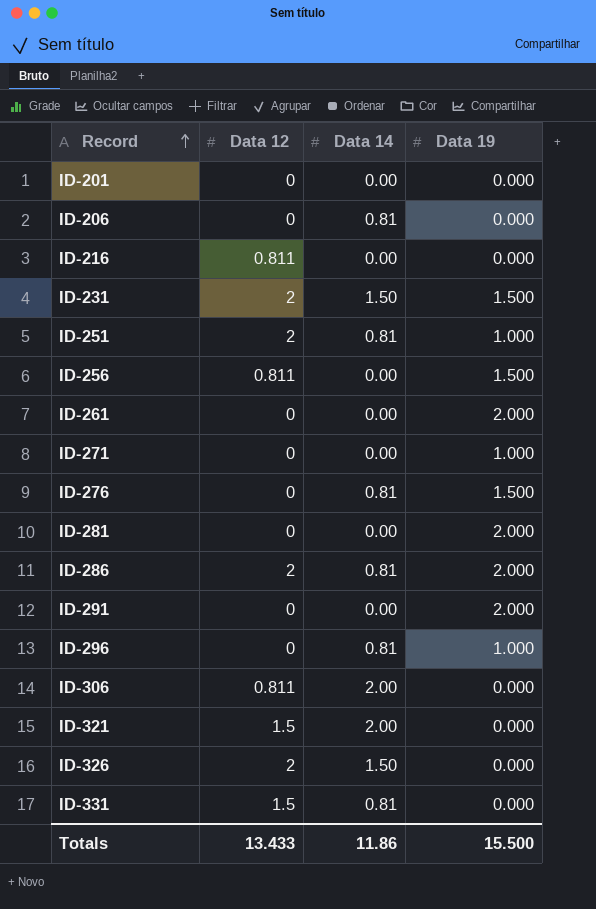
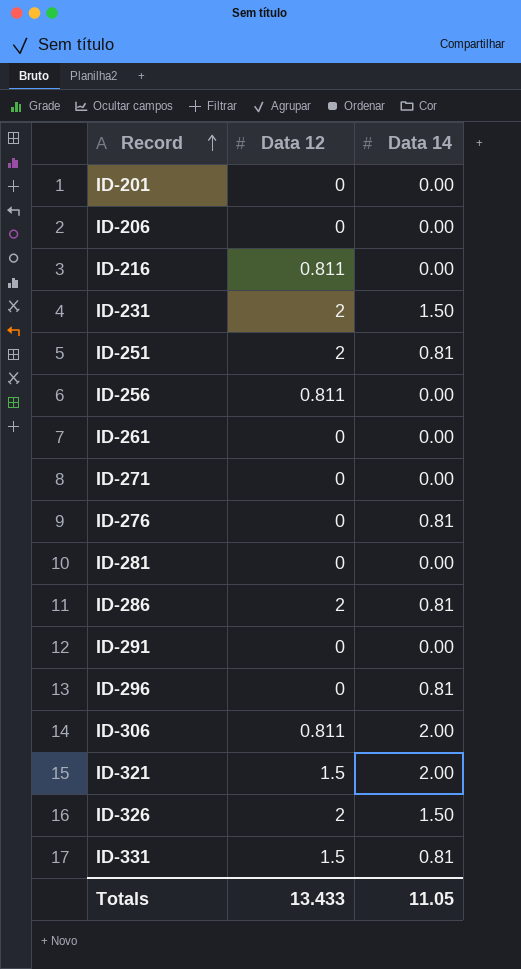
column Data 19 | position: 4 -> none
ID-206 | Data 14: 0.81 -> 0.00
Totals | Data 14: 11.86 -> 11.05

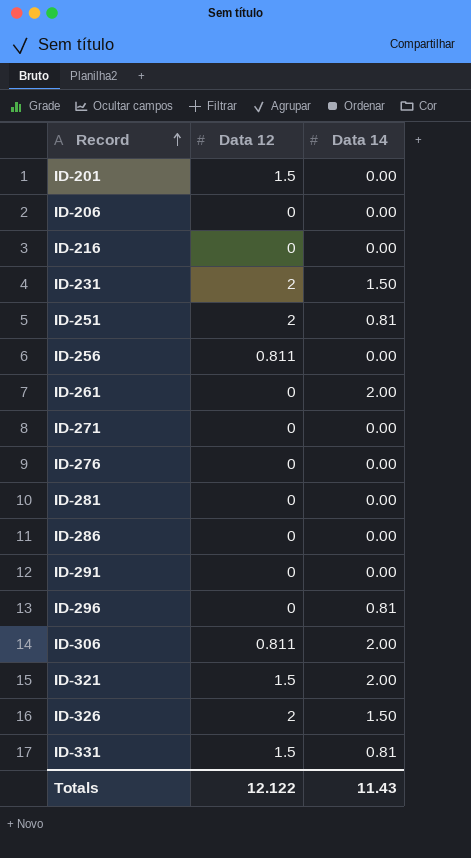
ID-201 | Data 12: 0 -> 1.5
ID-216 | Data 12: 0.811 -> 0
ID-261 | Data 14: 0.00 -> 2.00
ID-276 | Data 14: 0.81 -> 0.00
ID-286 | Data 12: 2 -> 0
ID-286 | Data 14: 0.81 -> 0.00
Totals | Data 12: 13.433 -> 12.122
Totals | Data 14: 11.05 -> 11.43

